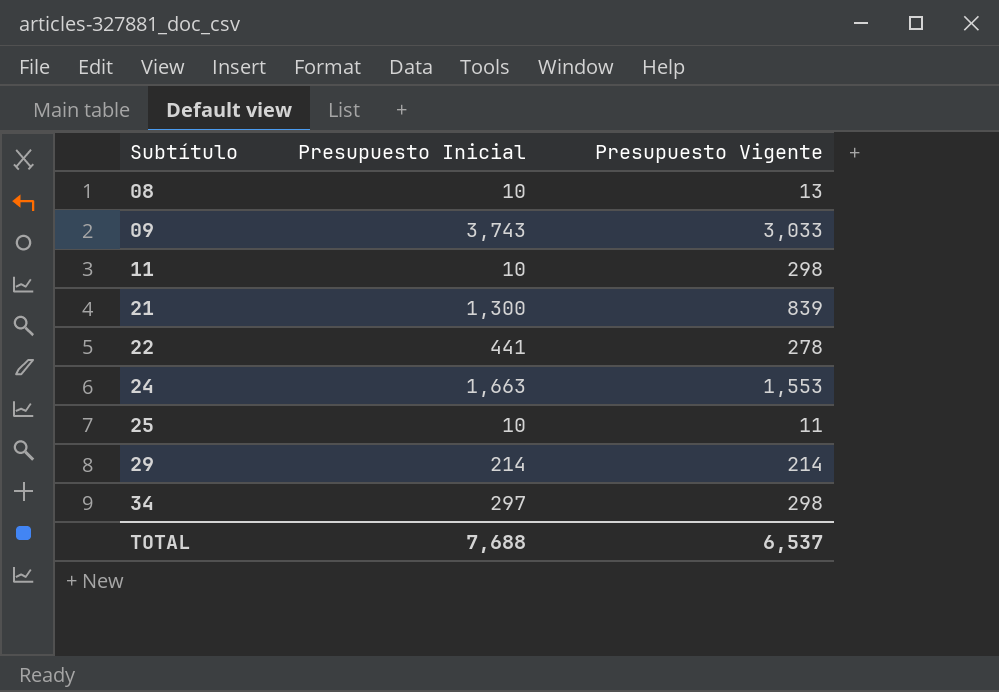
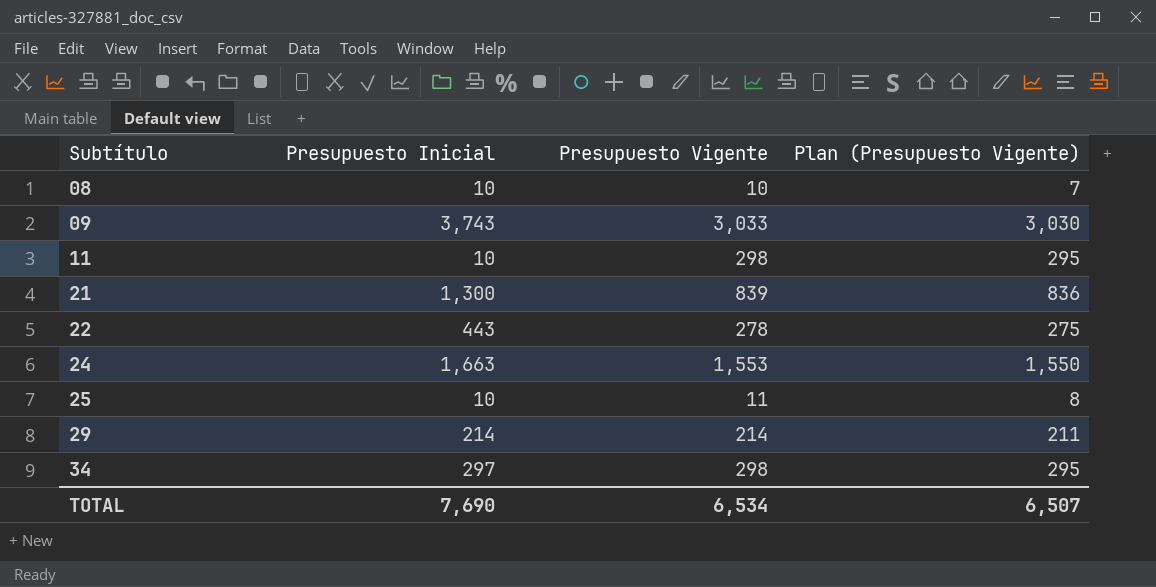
column Plan (Presupuesto Vigente) | formula: none -> [Presupuesto Vigente] - 3
08 | Presupuesto Vigente: 13 -> 10
22 | Presupuesto Inicial: 441 -> 443
TOTAL | Presupuesto Inicial: 7,688 -> 7,690
TOTAL | Presupuesto Vigente: 6,537 -> 6,534

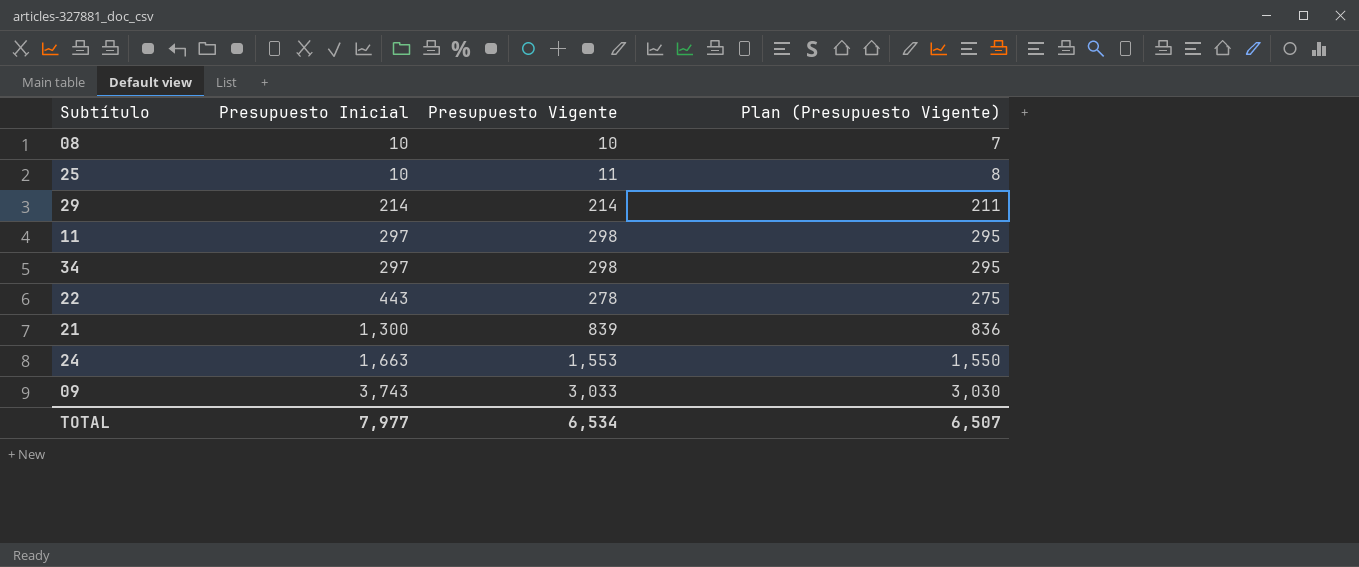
row order: Subtítulo ascending -> Presupuesto Inicial ascending
11 | Presupuesto Inicial: 10 -> 297
TOTAL | Presupuesto Inicial: 7,690 -> 7,977

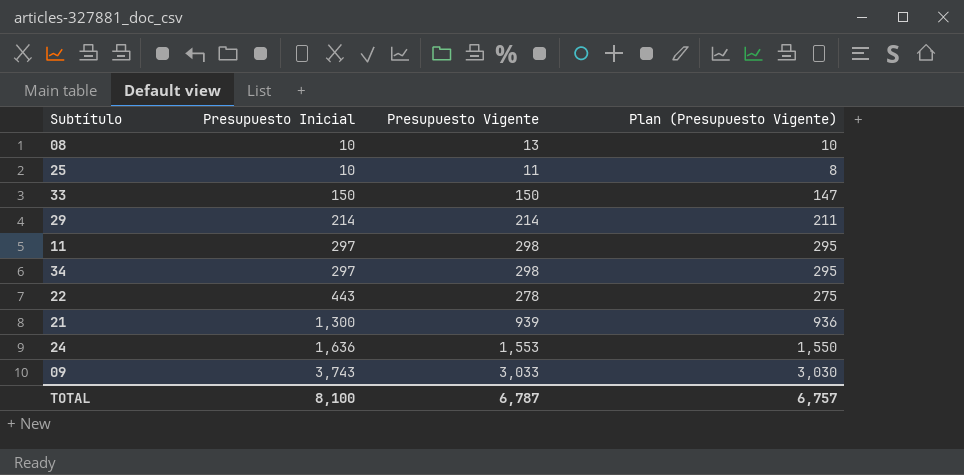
08 | Presupuesto Vigente: 10 -> 13
08 | Plan (Presupuesto Vigente): 7 -> 10
row 33: none -> 150 | 150 | 147
21 | Presupuesto Vigente: 839 -> 939
21 | Plan (Presupuesto Vigente): 836 -> 936
24 | Presupuesto Inicial: 1,663 -> 1,636
TOTAL | Presupuesto Inicial: 7,977 -> 8,100
TOTAL | Presupuesto Vigente: 6,534 -> 6,787
TOTAL | Plan (Presupuesto Vigente): 6,507 -> 6,757

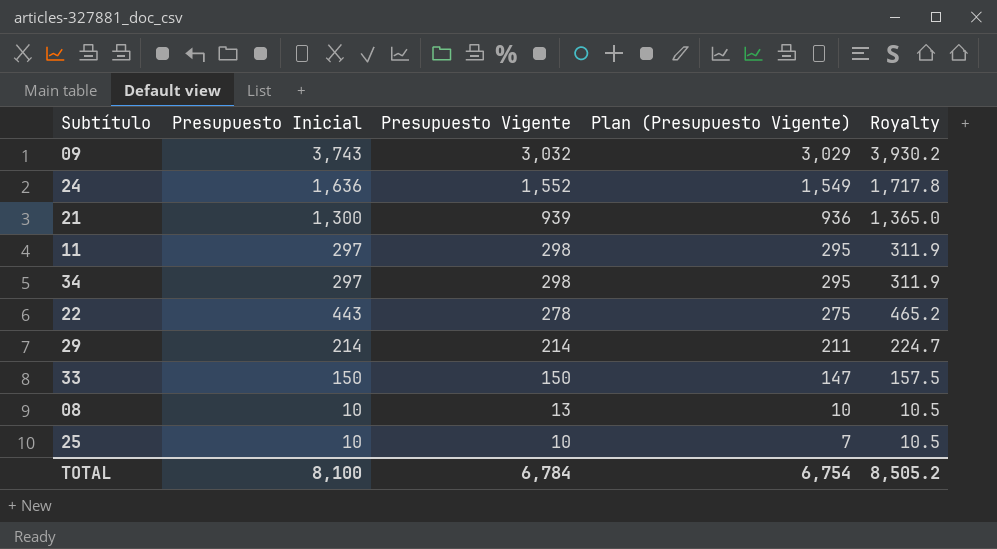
row order: Presupuesto Inicial ascending -> Presupuesto Vigente descending
column Royalty | formula: none -> [Presupuesto Inicial] * 1.05
09 | Presupuesto Vigente: 3,033 -> 3,032
09 | Plan (Presupuesto Vigente): 3,030 -> 3,029
24 | Presupuesto Vigente: 1,553 -> 1,552
24 | Plan (Presupuesto Vigente): 1,550 -> 1,549
25 | Presupuesto Vigente: 11 -> 10
25 | Plan (Presupuesto Vigente): 8 -> 7
TOTAL | Presupuesto Vigente: 6,787 -> 6,784
TOTAL | Plan (Presupuesto Vigente): 6,757 -> 6,754

